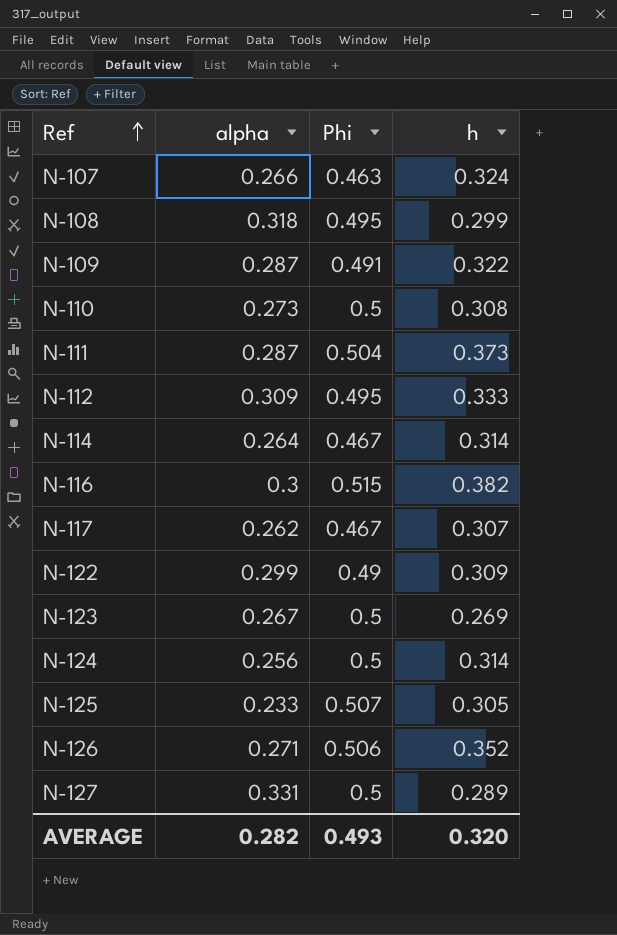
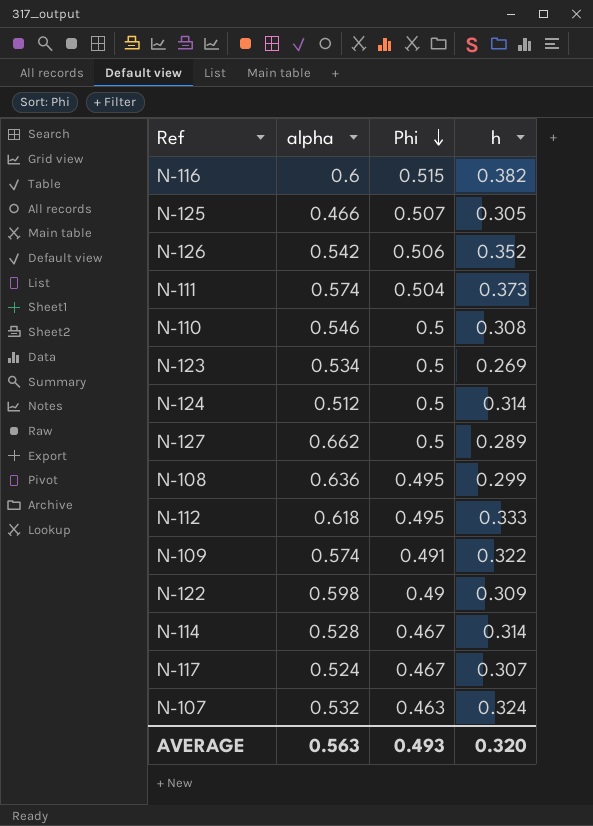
row order: Ref ascending -> Phi descending
N-116 | alpha: 0.3 -> 0.6
N-125 | alpha: 0.233 -> 0.466
N-126 | alpha: 0.271 -> 0.542
N-111 | alpha: 0.287 -> 0.574
N-110 | alpha: 0.273 -> 0.546
N-123 | alpha: 0.267 -> 0.534
N-124 | alpha: 0.256 -> 0.512
N-127 | alpha: 0.331 -> 0.662
N-108 | alpha: 0.318 -> 0.636
N-112 | alpha: 0.309 -> 0.618
N-109 | alpha: 0.287 -> 0.574
N-122 | alpha: 0.299 -> 0.598
N-114 | alpha: 0.264 -> 0.528
N-117 | alpha: 0.262 -> 0.524
N-107 | alpha: 0.266 -> 0.532
AVERAGE | alpha: 0.282 -> 0.563

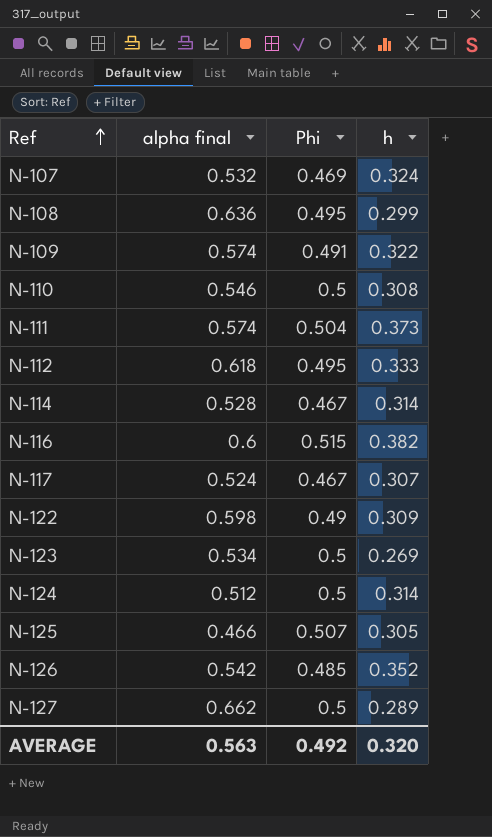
row order: Phi descending -> Ref ascending
column name: alpha -> alpha final
N-107 | Phi: 0.463 -> 0.469
N-126 | Phi: 0.506 -> 0.485
AVERAGE | Phi: 0.493 -> 0.492

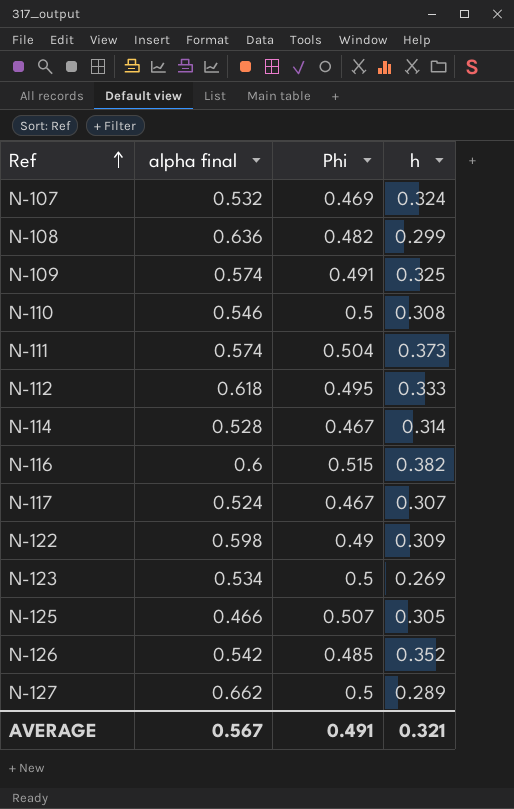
row N-124: 0.512 | 0.5 | 0.314 -> none
N-108 | Phi: 0.495 -> 0.482
N-109 | h: 0.322 -> 0.325
AVERAGE | alpha final: 0.563 -> 0.567
AVERAGE | Phi: 0.492 -> 0.491
AVERAGE | h: 0.320 -> 0.321

